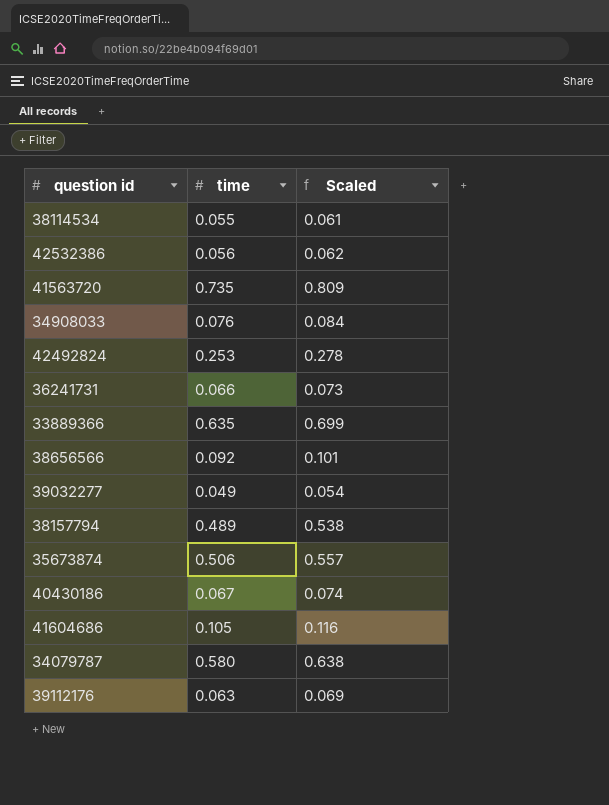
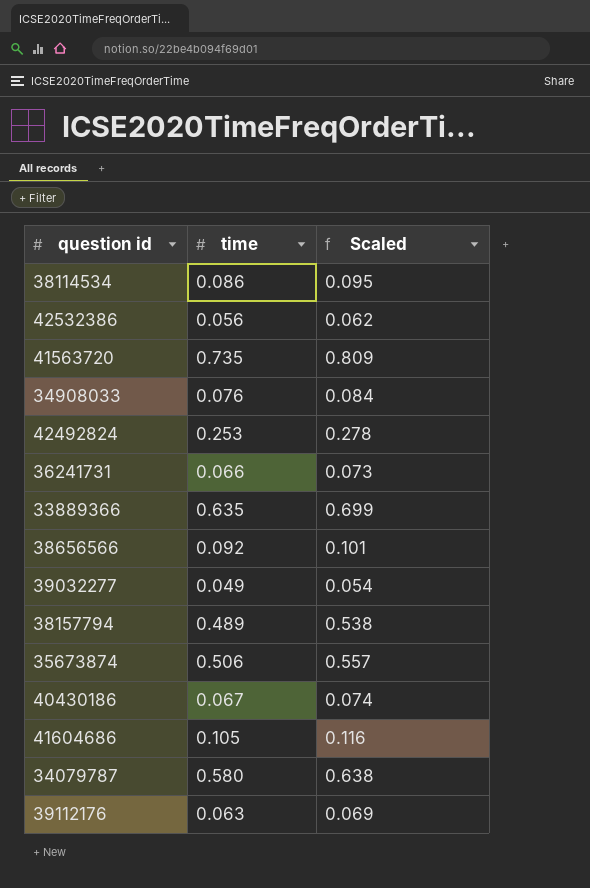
38114534 | time: 0.055 -> 0.086
38114534 | Scaled: 0.061 -> 0.095

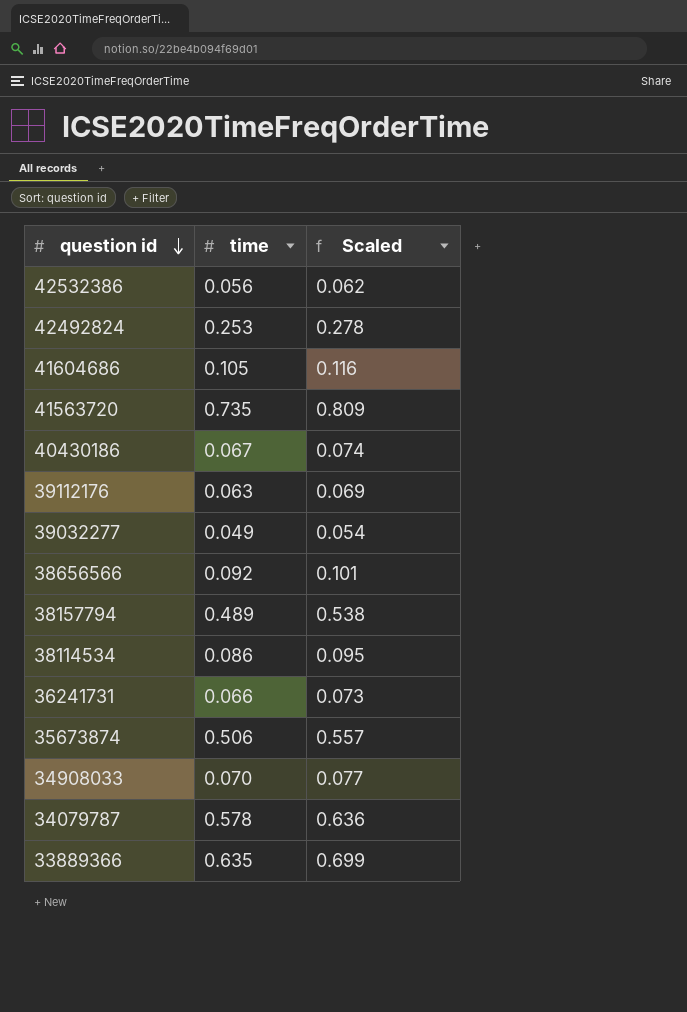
row order: none -> question id descending
34908033 | time: 0.076 -> 0.070
34908033 | Scaled: 0.084 -> 0.077
34079787 | time: 0.580 -> 0.578
34079787 | Scaled: 0.638 -> 0.636

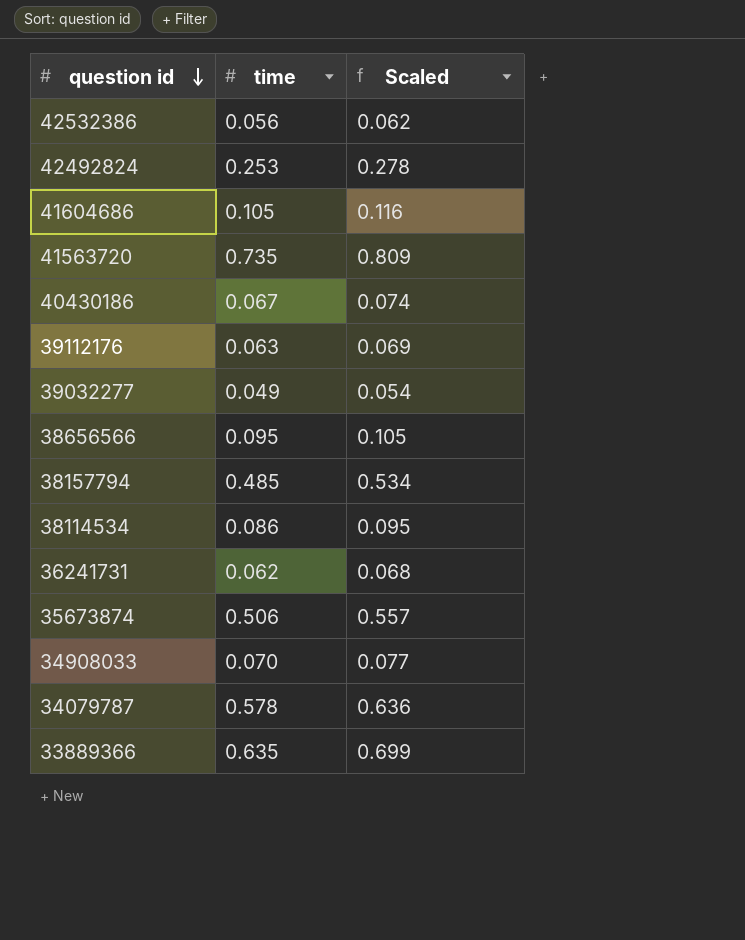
38656566 | time: 0.092 -> 0.095
38656566 | Scaled: 0.101 -> 0.105
38157794 | time: 0.489 -> 0.485
38157794 | Scaled: 0.538 -> 0.534
36241731 | time: 0.066 -> 0.062
36241731 | Scaled: 0.073 -> 0.068

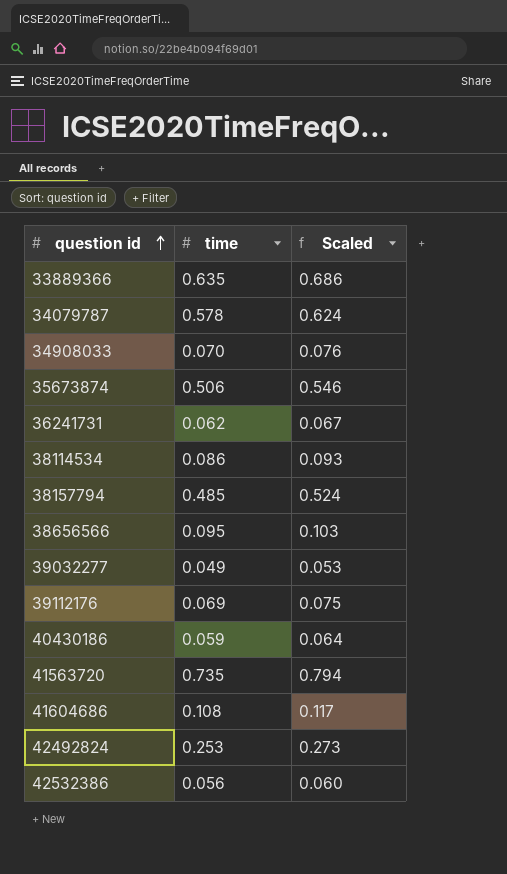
row order: question id descending -> question id ascending
column Scaled | formula: [time] * 1.1 -> [time] * 1.08
39112176 | time: 0.063 -> 0.069
40430186 | time: 0.067 -> 0.059
41604686 | time: 0.105 -> 0.108

